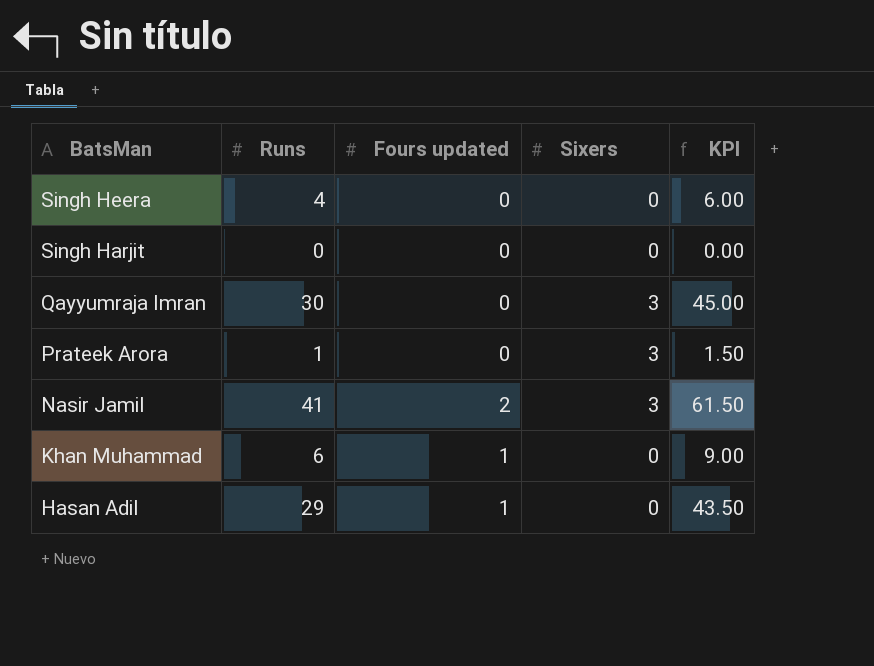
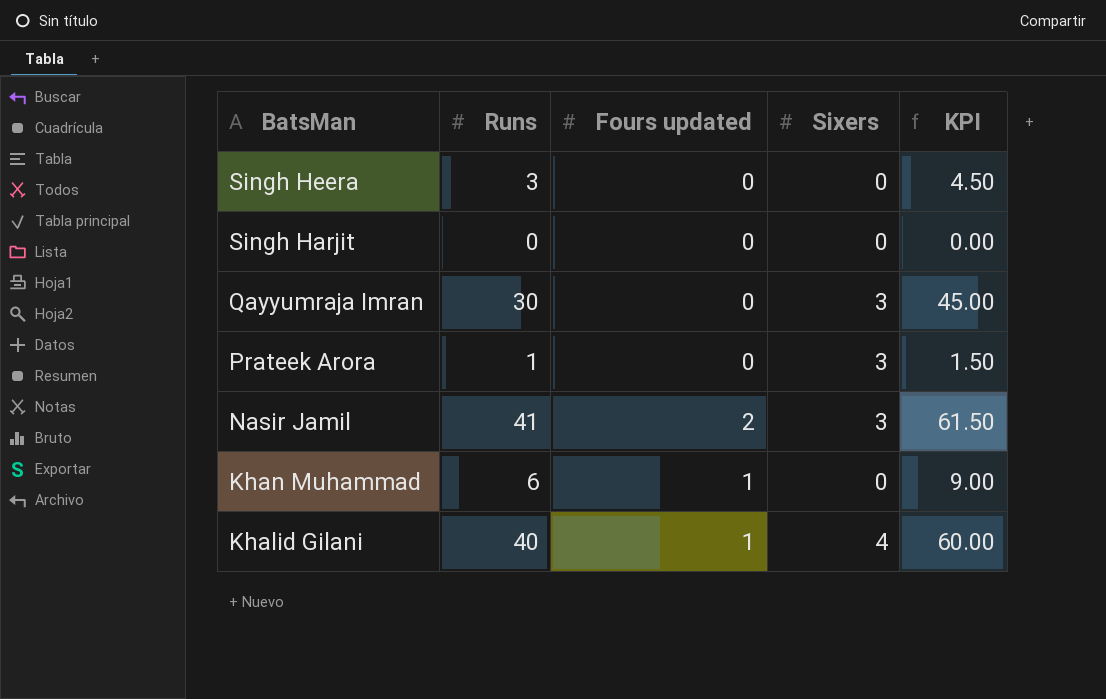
row Hasan Adil: 29 | 1 | 0 | 43.50 -> none
Singh Heera | Runs: 4 -> 3
Singh Heera | KPI: 6.00 -> 4.50
row Khalid Gilani: none -> 40 | 1 | 4 | 60.00

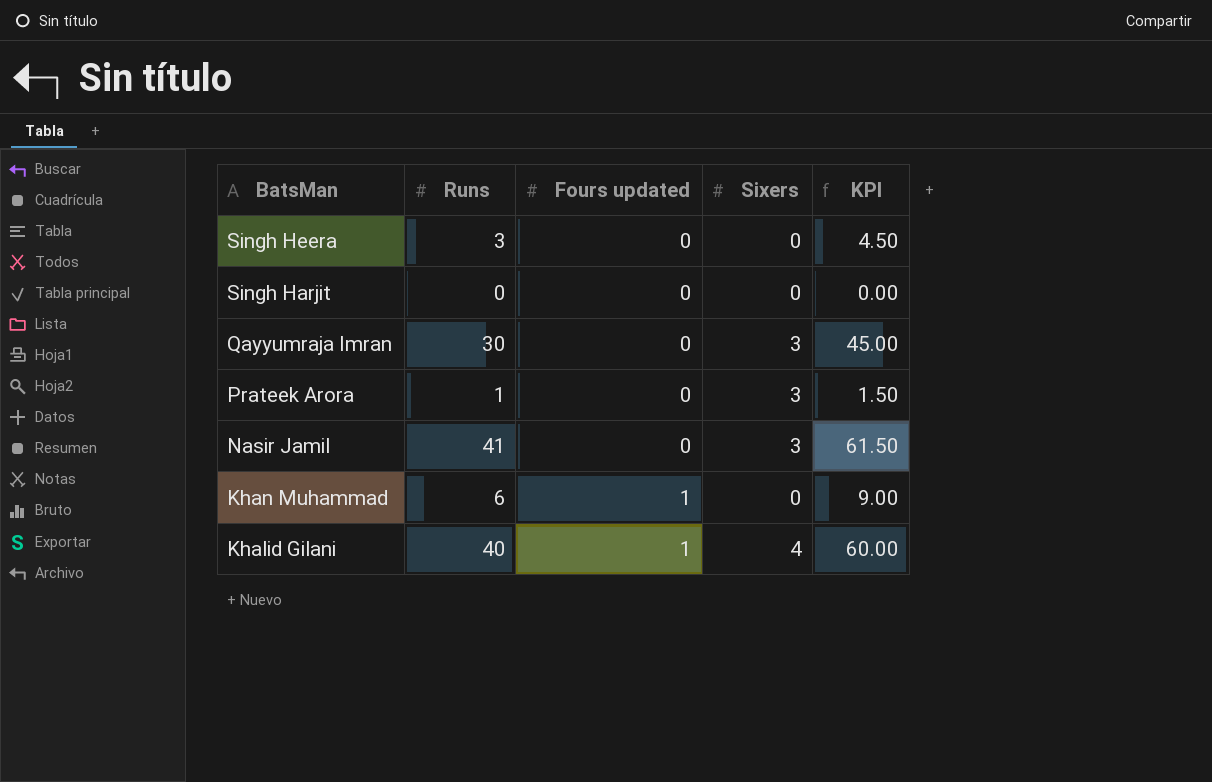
Nasir Jamil | Fours updated: 2 -> 0

